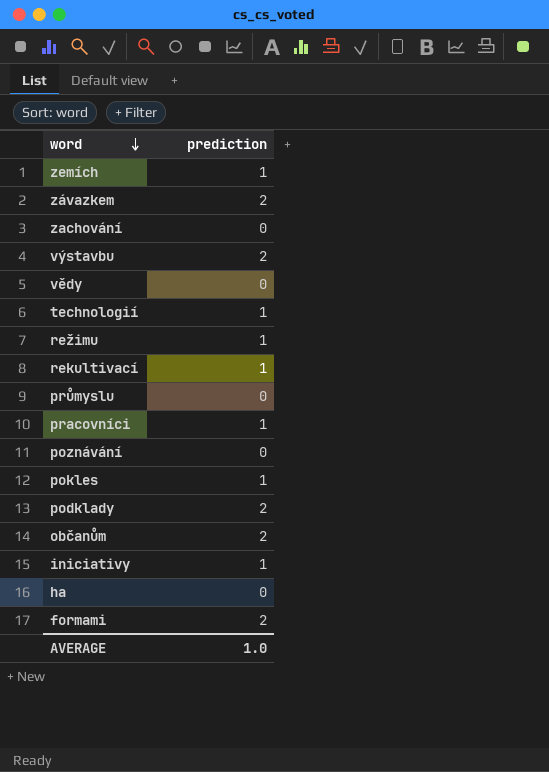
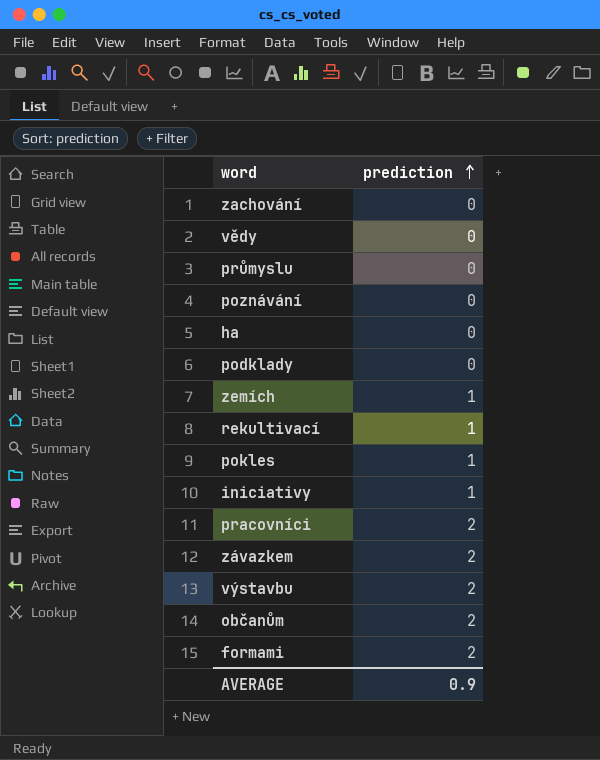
row order: word descending -> prediction ascending
row technologií: 1 -> none
row režimu: 1 -> none
podklady | prediction: 2 -> 0
pracovníci | prediction: 1 -> 2
AVERAGE | prediction: 1.0 -> 0.9

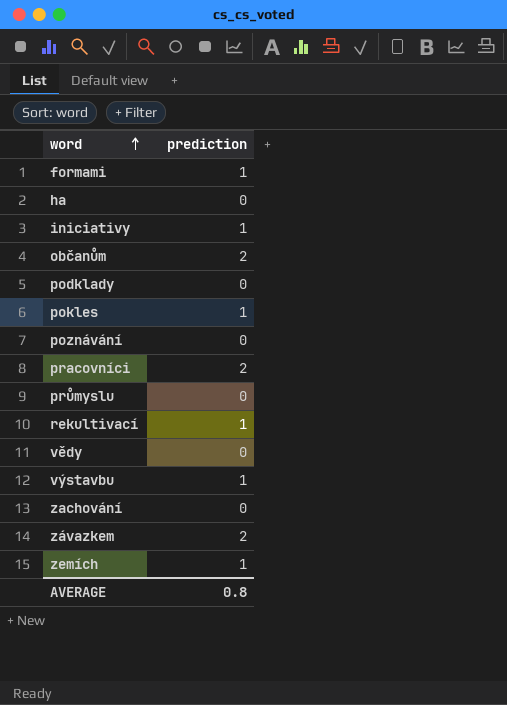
row order: prediction ascending -> word ascending
formami | prediction: 2 -> 1
výstavbu | prediction: 2 -> 1
AVERAGE | prediction: 0.9 -> 0.8

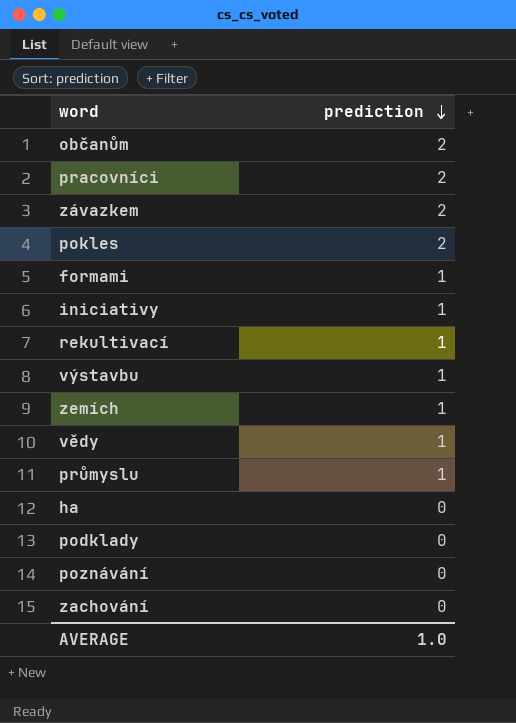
row order: word ascending -> prediction descending
pokles | prediction: 1 -> 2
vědy | prediction: 0 -> 1
průmyslu | prediction: 0 -> 1
AVERAGE | prediction: 0.8 -> 1.0

